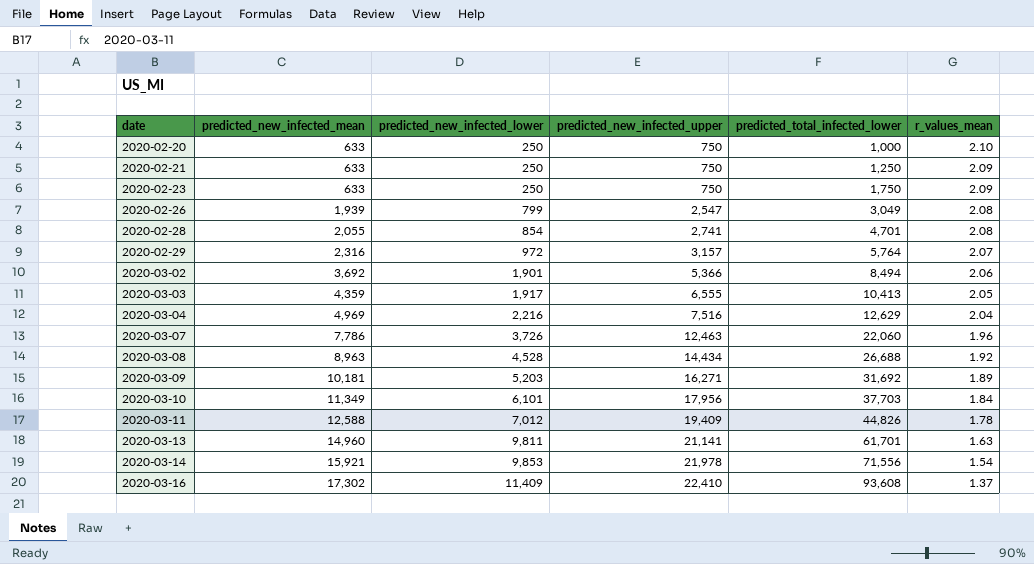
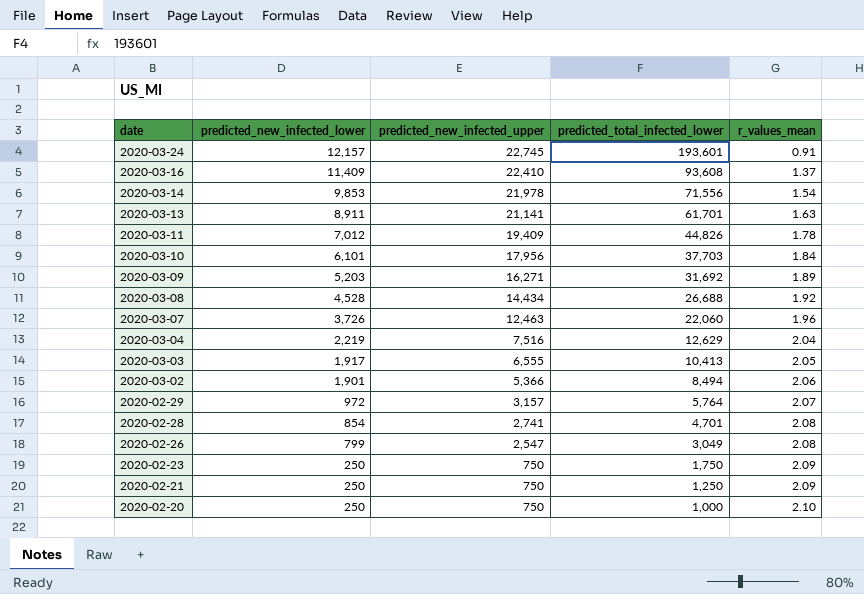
row order: date ascending -> date descending
column predicted_new_infected_mean | position: 2 -> none
row 2020-03-24: none -> 12,157 | 22,745 | 193,601 | 0.91
2020-03-13 | predicted_new_infected_lower: 9,811 -> 8,911
2020-03-04 | predicted_new_infected_lower: 2,216 -> 2,219

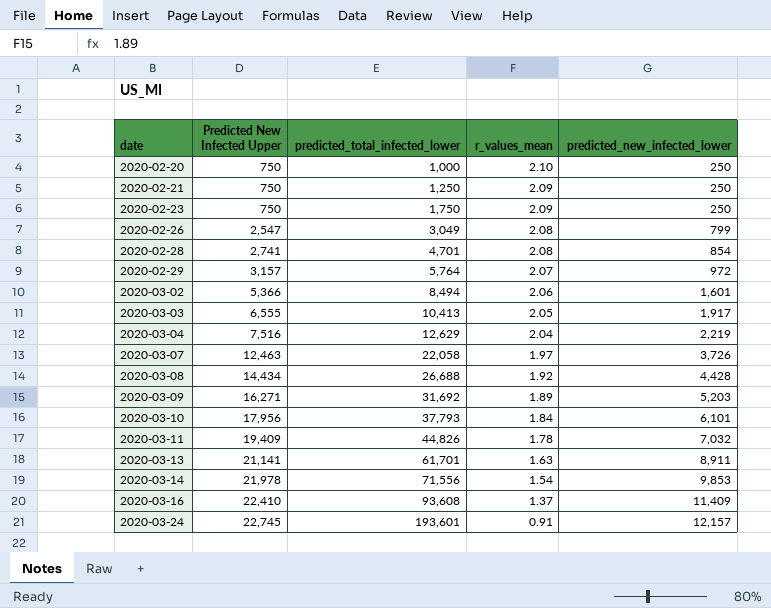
row order: date descending -> date ascending
column name: predicted_new_infected_upper -> Predicted New Infected Upper
column predicted_new_infected_lower | position: 2 -> 5
2020-03-02 | predicted_new_infected_lower: 1,901 -> 1,601
2020-03-07 | predicted_total_infected_lower: 22,060 -> 22,058
2020-03-07 | r_values_mean: 1.96 -> 1.97
2020-03-08 | predicted_new_infected_lower: 4,528 -> 4,428
2020-03-10 | predicted_total_infected_lower: 37,703 -> 37,793
2020-03-11 | predicted_new_infected_lower: 7,012 -> 7,032

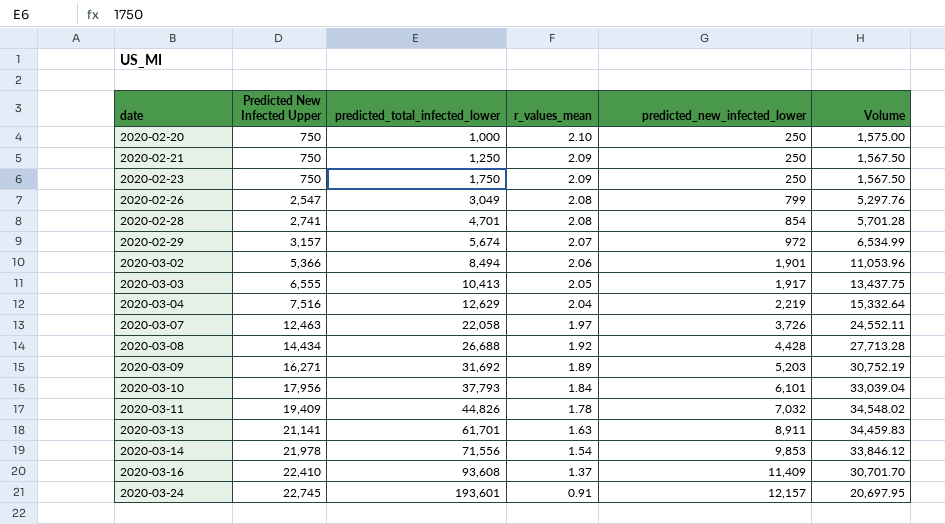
column Volume | formula: none -> [Predicted New Infected Upper] * [r_values_mean]
2020-02-29 | predicted_total_infected_lower: 5,764 -> 5,674
2020-03-02 | predicted_new_infected_lower: 1,601 -> 1,901

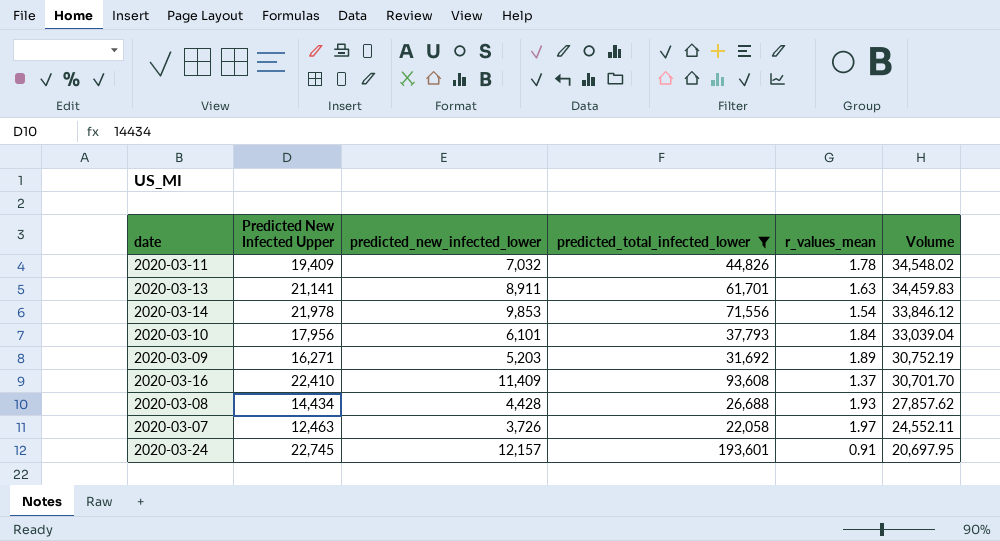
filter: none -> predicted_total_infected_lower >= 22,058
row order: date ascending -> Volume descending
column predicted_new_infected_lower | position: 5 -> 3
2020-03-08 | r_values_mean: 1.92 -> 1.93
2020-03-08 | Volume: 27,713.28 -> 27,857.62

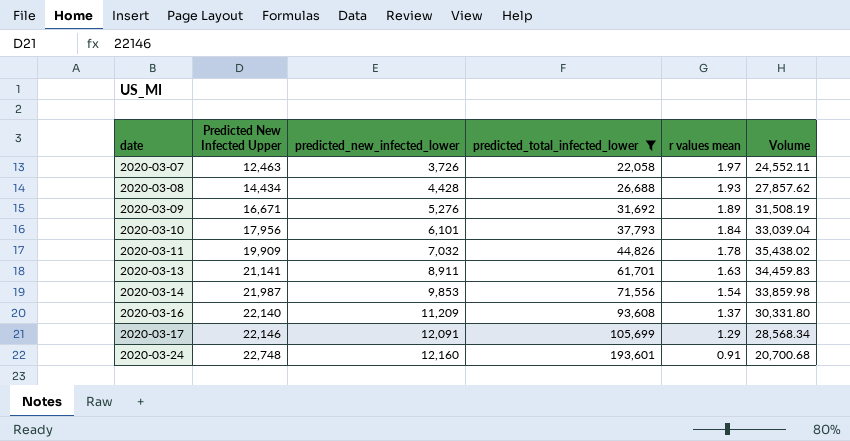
row order: Volume descending -> date ascending
column name: r_values_mean -> r values mean
2020-03-09 | Predicted New Infected Upper: 16,271 -> 16,671
2020-03-09 | predicted_new_infected_lower: 5,203 -> 5,276
2020-03-09 | Volume: 30,752.19 -> 31,508.19
2020-03-11 | Predicted New Infected Upper: 19,409 -> 19,909
2020-03-11 | Volume: 34,548.02 -> 35,438.02
2020-03-14 | Predicted New Infected Upper: 21,978 -> 21,987
2020-03-14 | Volume: 33,846.12 -> 33,859.98
2020-03-16 | Predicted New Infected Upper: 22,410 -> 22,140
2020-03-16 | predicted_new_infected_lower: 11,409 -> 11,209
2020-03-16 | Volume: 30,701.70 -> 30,331.80
row 2020-03-17: none -> 22,146 | 12,091 | 105,699 | 1.29 | 28,568.34
2020-03-24 | Predicted New Infected Upper: 22,745 -> 22,748
2020-03-24 | predicted_new_infected_lower: 12,157 -> 12,160
2020-03-24 | Volume: 20,697.95 -> 20,700.68

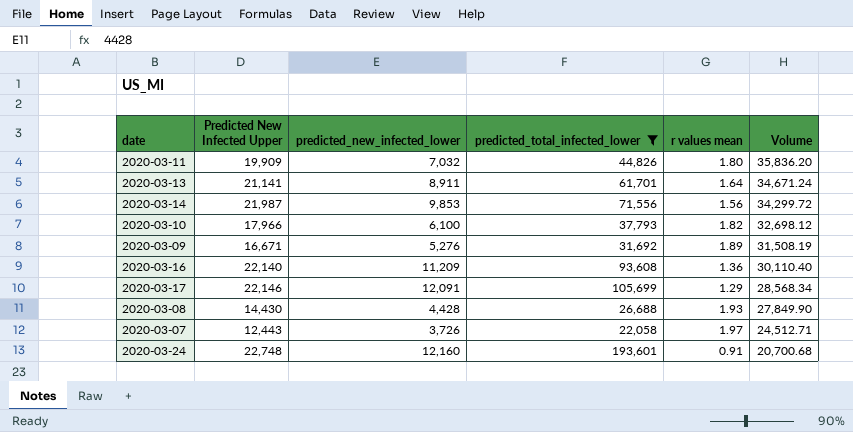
row order: date ascending -> Volume descending
2020-03-11 | r values mean: 1.78 -> 1.80
2020-03-11 | Volume: 35,438.02 -> 35,836.20
2020-03-13 | r values mean: 1.63 -> 1.64
2020-03-13 | Volume: 34,459.83 -> 34,671.24
2020-03-14 | r values mean: 1.54 -> 1.56
2020-03-14 | Volume: 33,859.98 -> 34,299.72
2020-03-10 | Predicted New Infected Upper: 17,956 -> 17,966
2020-03-10 | predicted_new_infected_lower: 6,101 -> 6,100
2020-03-10 | r values mean: 1.84 -> 1.82
2020-03-10 | Volume: 33,039.04 -> 32,698.12
2020-03-16 | r values mean: 1.37 -> 1.36
2020-03-16 | Volume: 30,331.80 -> 30,110.40
2020-03-08 | Predicted New Infected Upper: 14,434 -> 14,430
2020-03-08 | Volume: 27,857.62 -> 27,849.90
2020-03-07 | Predicted New Infected Upper: 12,463 -> 12,443
2020-03-07 | Volume: 24,552.11 -> 24,512.71

